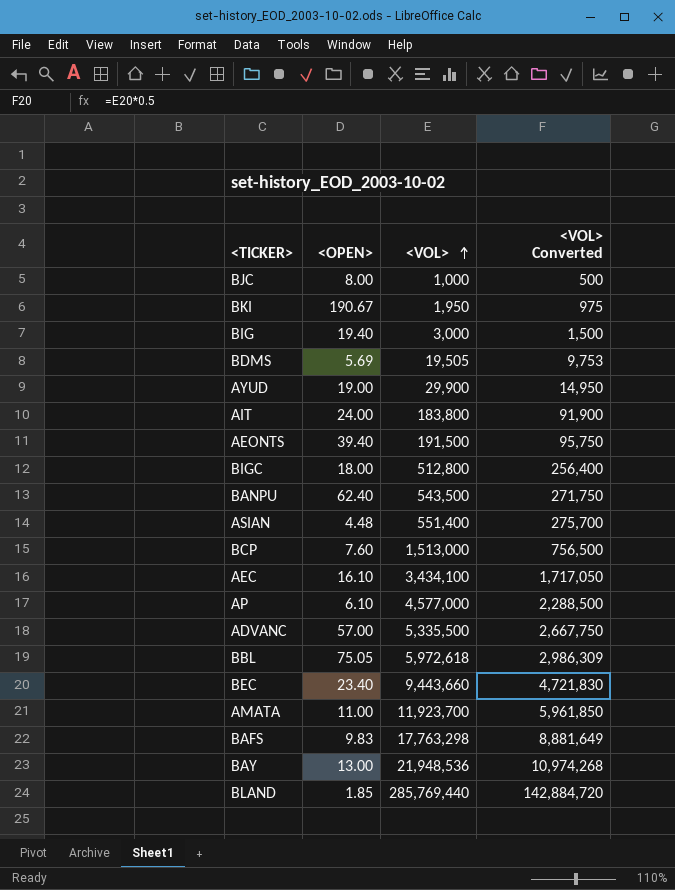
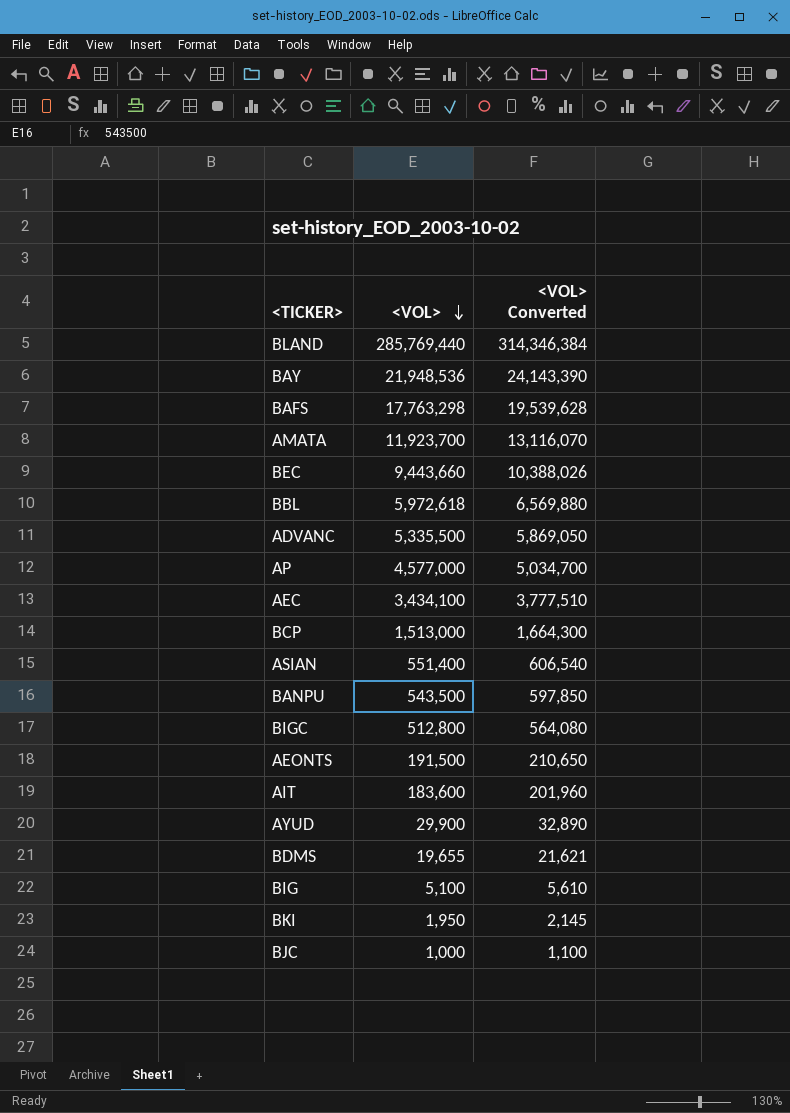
row order: <VOL> ascending -> <VOL> descending
column <OPEN> | position: 2 -> none
column <VOL> Converted | formula: [<VOL>] * 0.5 -> [<VOL>] * 1.1
AIT | <VOL>: 183,800 -> 183,600
BDMS | <VOL>: 19,505 -> 19,655
BIG | <VOL>: 3,000 -> 5,100

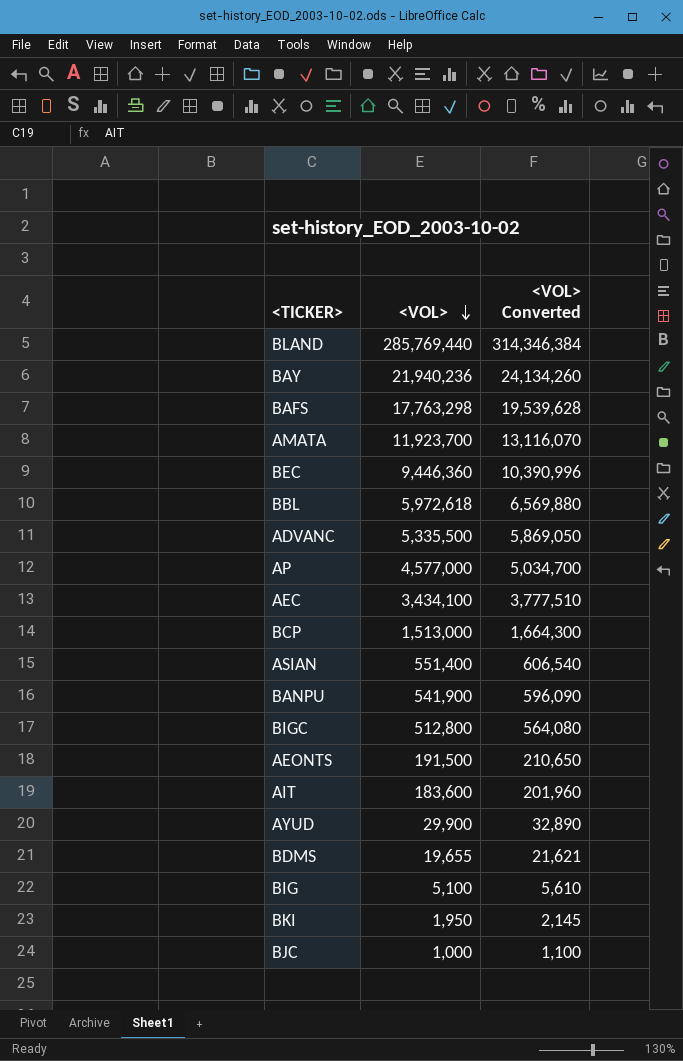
BAY | <VOL>: 21,948,536 -> 21,940,236
BAY | <VOL> Converted: 24,143,390 -> 24,134,260
BEC | <VOL>: 9,443,660 -> 9,446,360
BEC | <VOL> Converted: 10,388,026 -> 10,390,996
BANPU | <VOL>: 543,500 -> 541,900
BANPU | <VOL> Converted: 597,850 -> 596,090

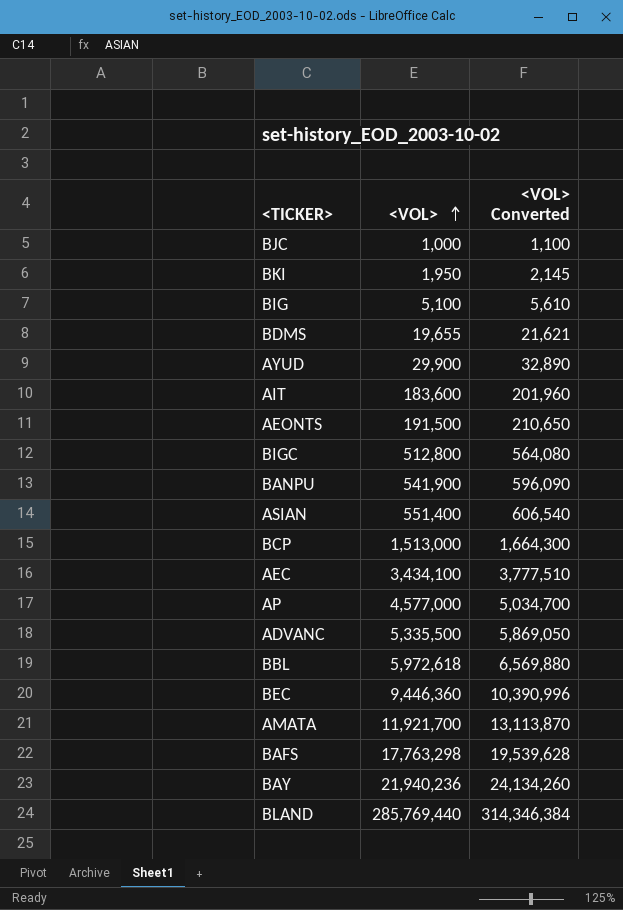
row order: <VOL> descending -> <VOL> ascending
AMATA | <VOL>: 11,923,700 -> 11,921,700
AMATA | <VOL> Converted: 13,116,070 -> 13,113,870

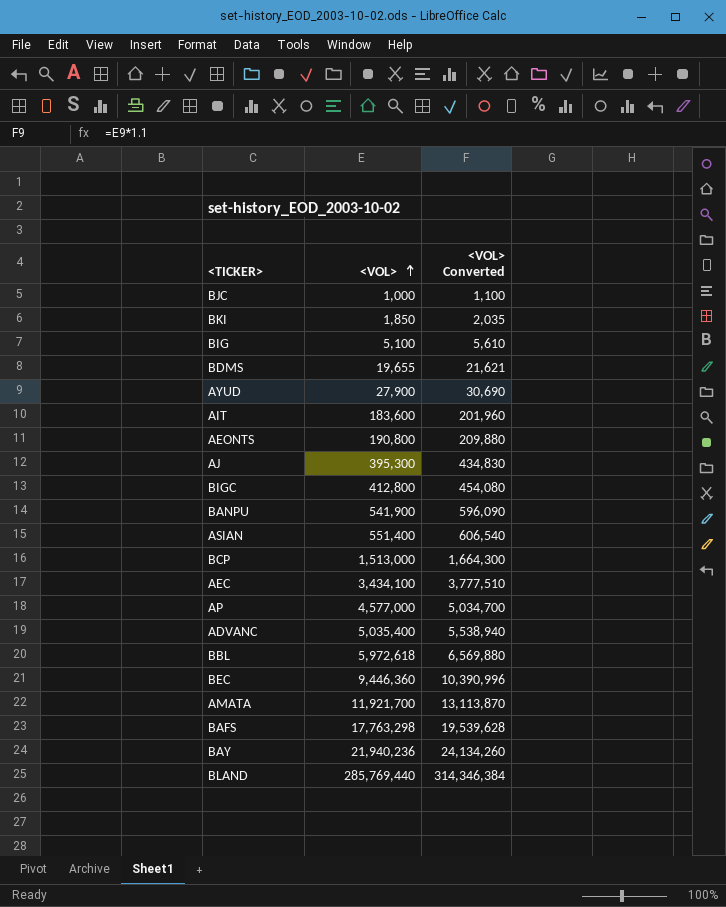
BKI | <VOL>: 1,950 -> 1,850
BKI | <VOL> Converted: 2,145 -> 2,035
AYUD | <VOL>: 29,900 -> 27,900
AYUD | <VOL> Converted: 32,890 -> 30,690
AEONTS | <VOL>: 191,500 -> 190,800
AEONTS | <VOL> Converted: 210,650 -> 209,880
row AJ: none -> 395,300 | 434,830
BIGC | <VOL>: 512,800 -> 412,800
BIGC | <VOL> Converted: 564,080 -> 454,080
ADVANC | <VOL>: 5,335,500 -> 5,035,400
ADVANC | <VOL> Converted: 5,869,050 -> 5,538,940

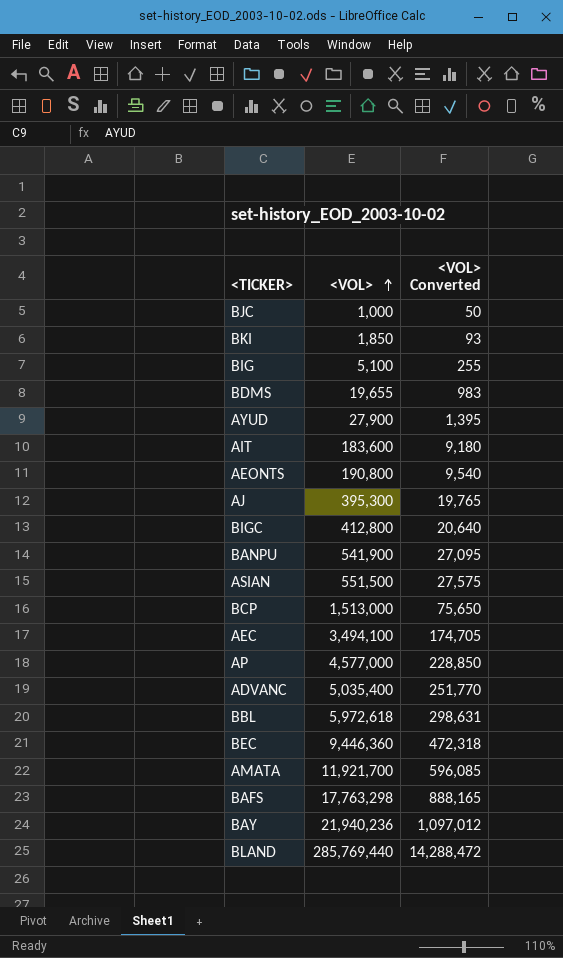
column <VOL> Converted | formula: [<VOL>] * 1.1 -> [<VOL>] * 0.05
ASIAN | <VOL>: 551,400 -> 551,500
AEC | <VOL>: 3,434,100 -> 3,494,100

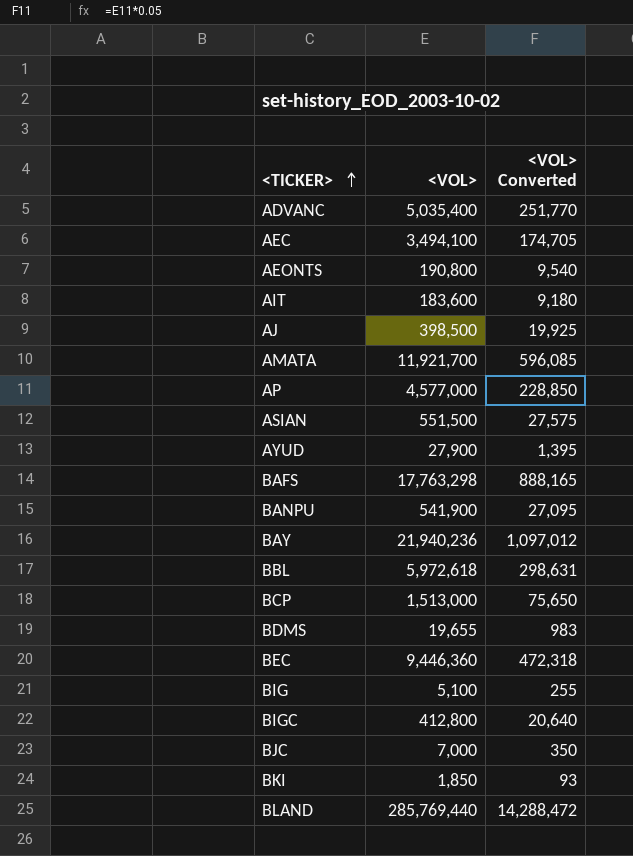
row order: <VOL> ascending -> <TICKER> ascending
AJ | <VOL>: 395,300 -> 398,500
AJ | <VOL> Converted: 19,765 -> 19,925
BJC | <VOL>: 1,000 -> 7,000
BJC | <VOL> Converted: 50 -> 350

